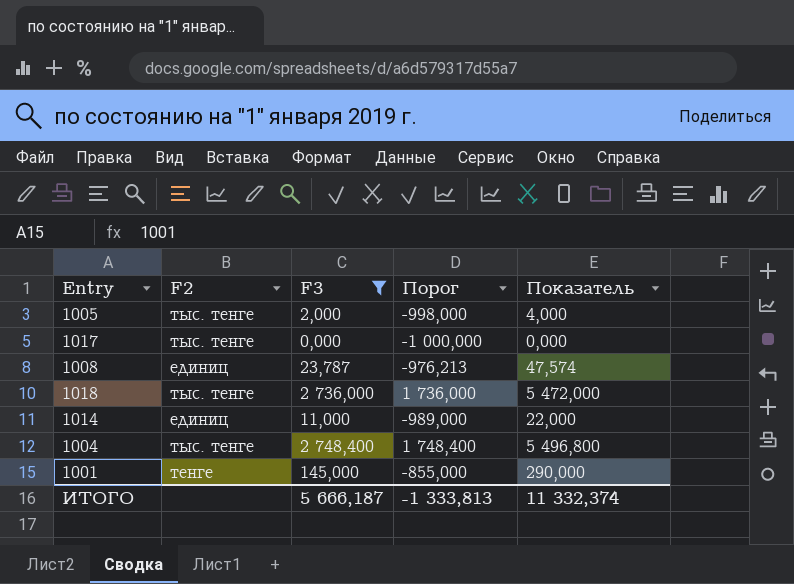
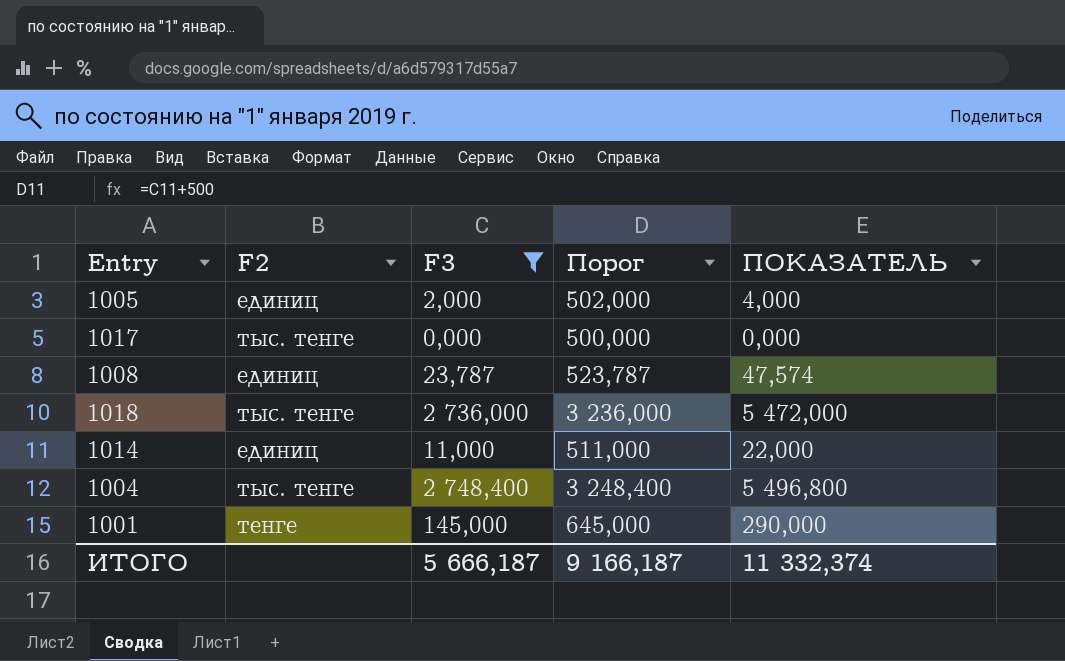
column Порог | formula: [F3] - 1000 -> [F3] + 500
column name: Показатель -> ПОКАЗАТЕЛЬ
1005 | F2: тыс. тенге -> единиц
ИТОГО | Порог: -1 333,813 -> 9 166,187

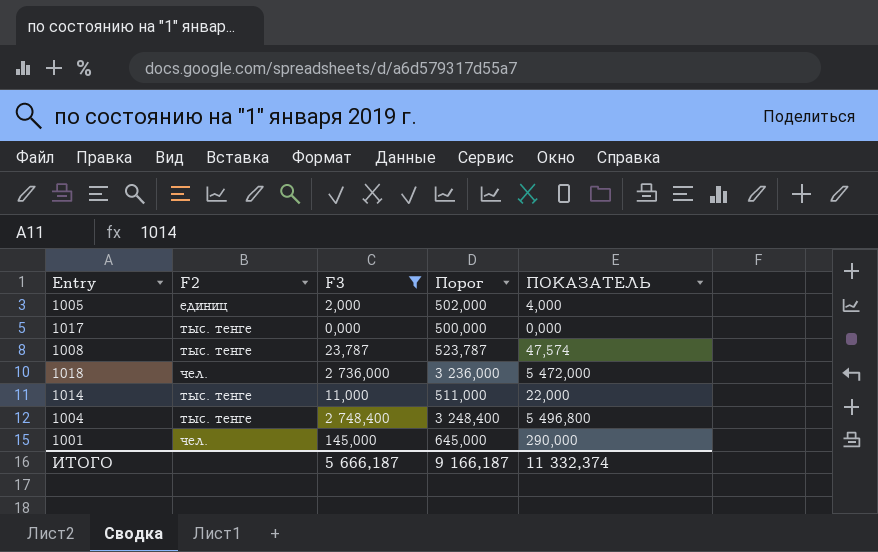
1008 | F2: единиц -> тыс. тенге
1018 | F2: тыс. тенге -> чел.
1014 | F2: единиц -> тыс. тенге
1001 | F2: тенге -> чел.

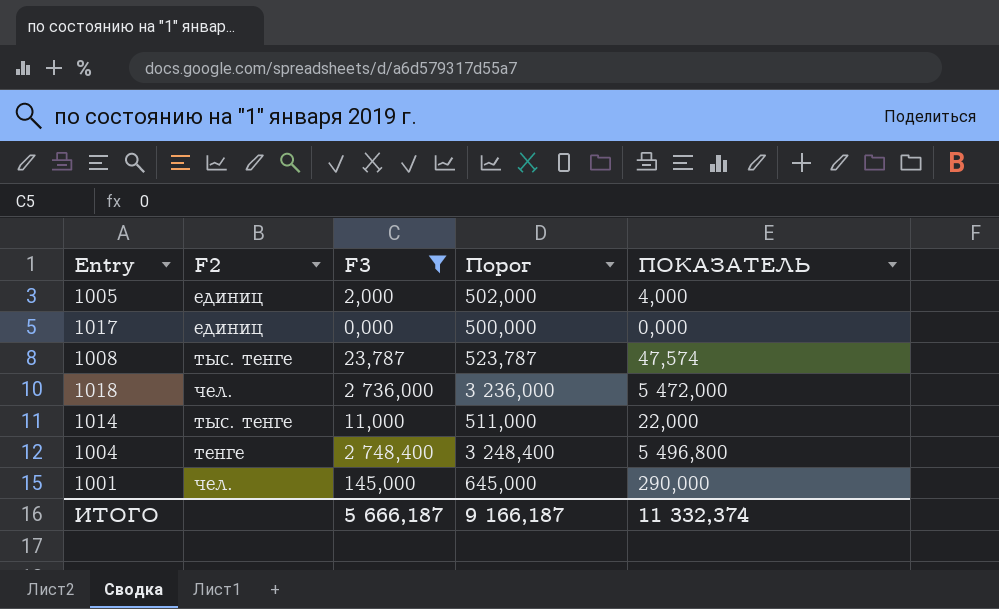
1017 | F2: тыс. тенге -> единиц
1004 | F2: тыс. тенге -> тенге

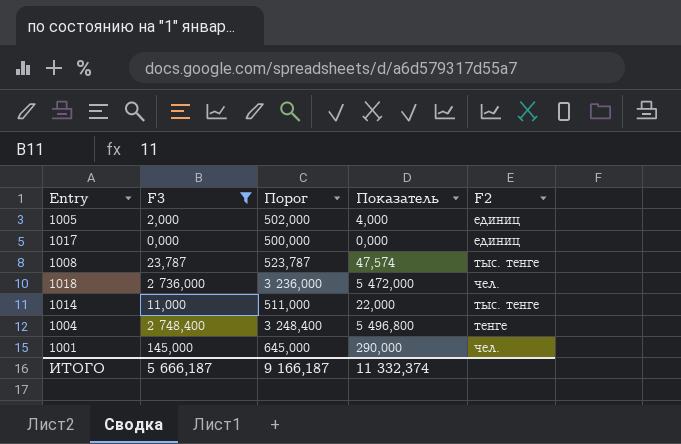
column name: ПОКАЗАТЕЛЬ -> Показатель
column F2 | position: 2 -> 5

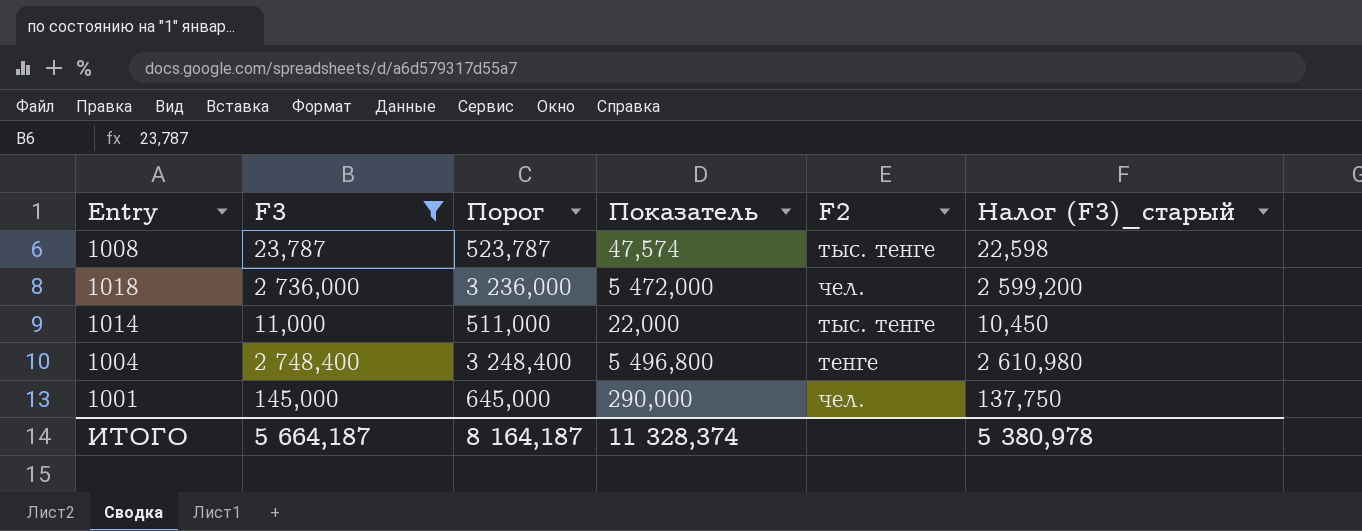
column Налог (F3)_старый | formula: none -> [F3] * 0,95
row 1005: 2,000 | 502,000 | 4,000 | единиц -> none
row 1017: 0,000 | 500,000 | 0,000 | единиц -> none
ИТОГО | F3: 5 666,187 -> 5 664,187
ИТОГО | Порог: 9 166,187 -> 8 164,187
ИТОГО | Показатель: 11 332,374 -> 11 328,374

